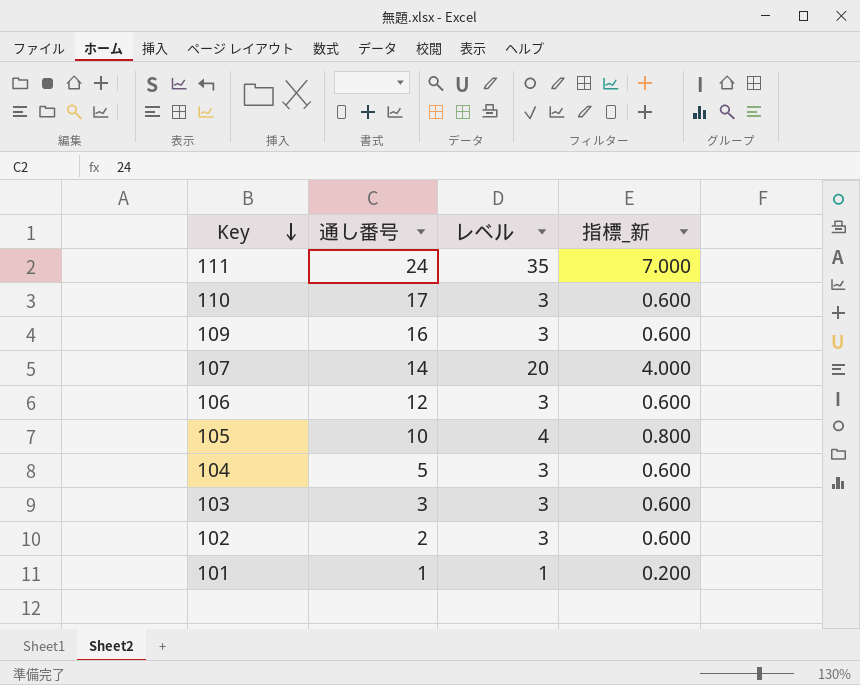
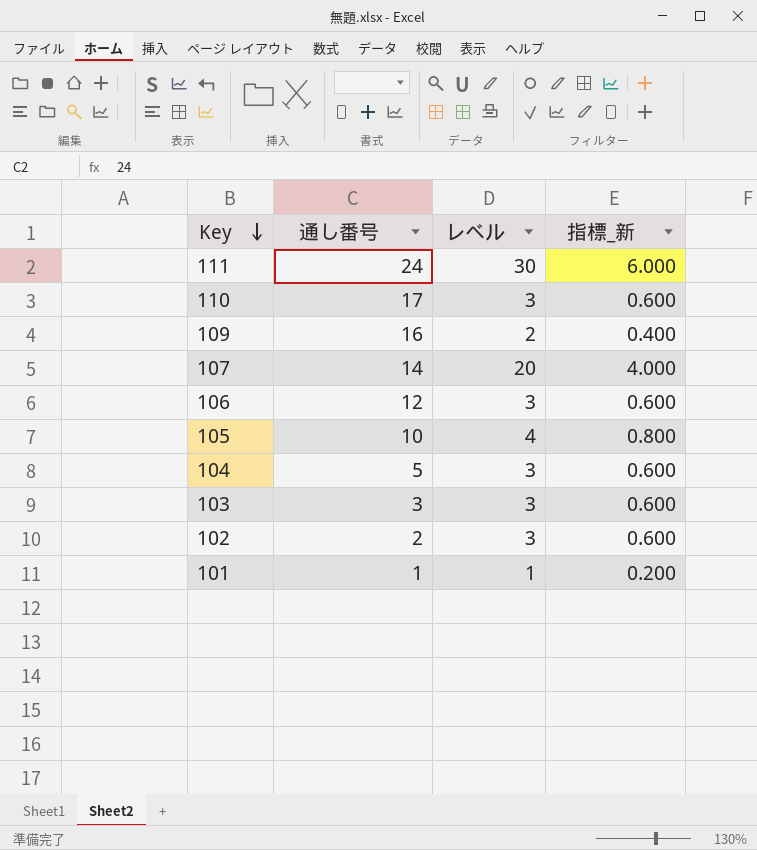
111 | レベル: 35 -> 30
111 | 指標_新: 7.000 -> 6.000
109 | レベル: 3 -> 2
109 | 指標_新: 0.600 -> 0.400

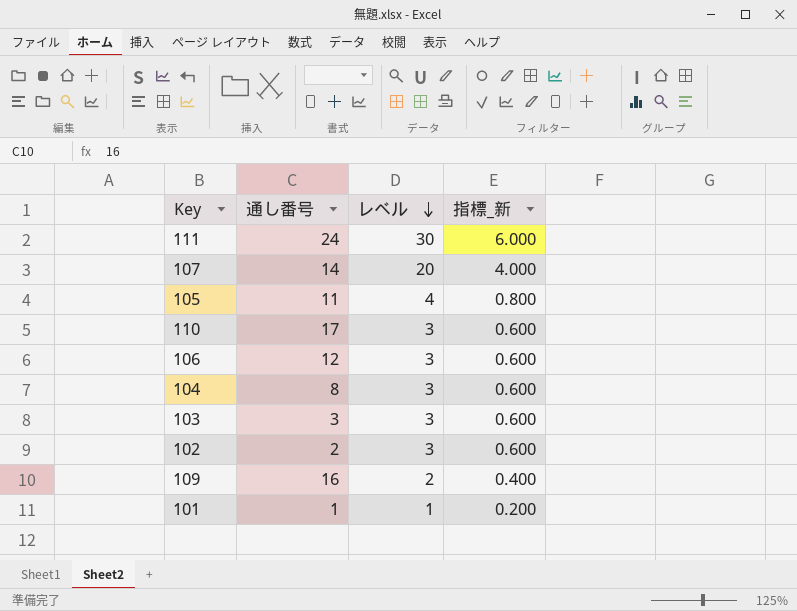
row order: Key descending -> レベル descending
105 | 通し番号: 10 -> 11
104 | 通し番号: 5 -> 8

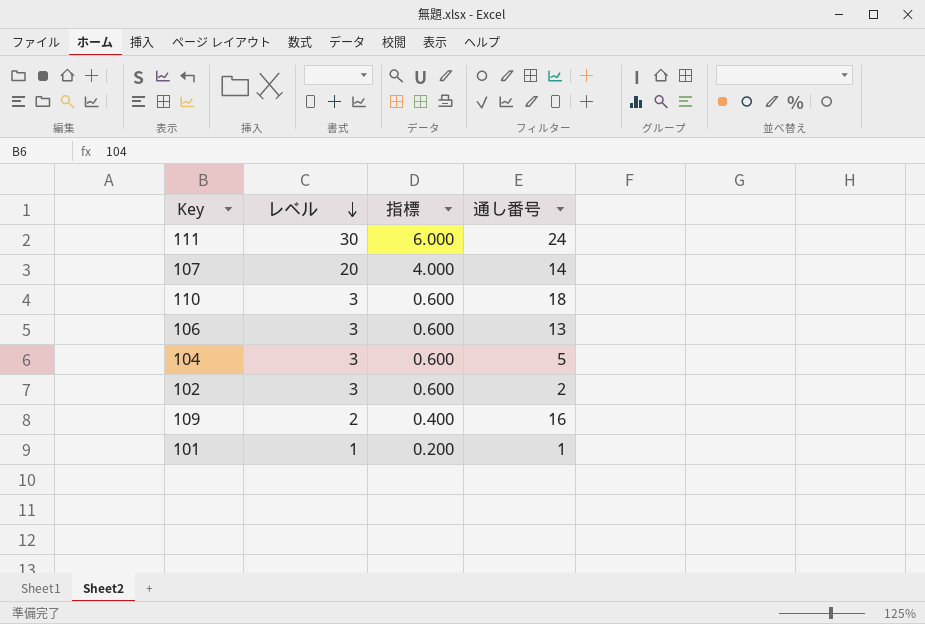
column name: 指標_新 -> 指標
column 通し番号 | position: 2 -> 4
row 105: 11 | 4 | 0.800 -> none
row 103: 3 | 3 | 0.600 -> none
110 | 通し番号: 17 -> 18
106 | 通し番号: 12 -> 13
104 | 通し番号: 8 -> 5

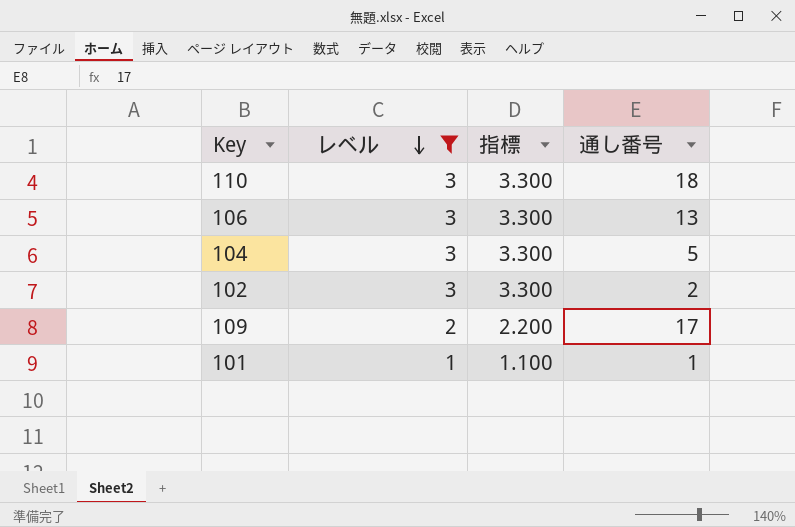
filter: none -> レベル <= 3
column 指標 | formula: [レベル] * 0.2 -> [レベル] * 1.1
109 | 通し番号: 16 -> 17

